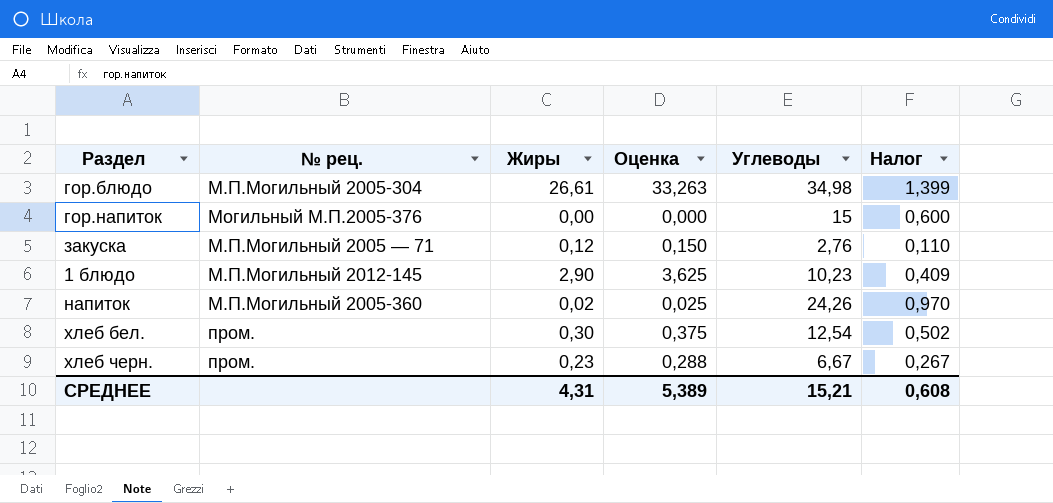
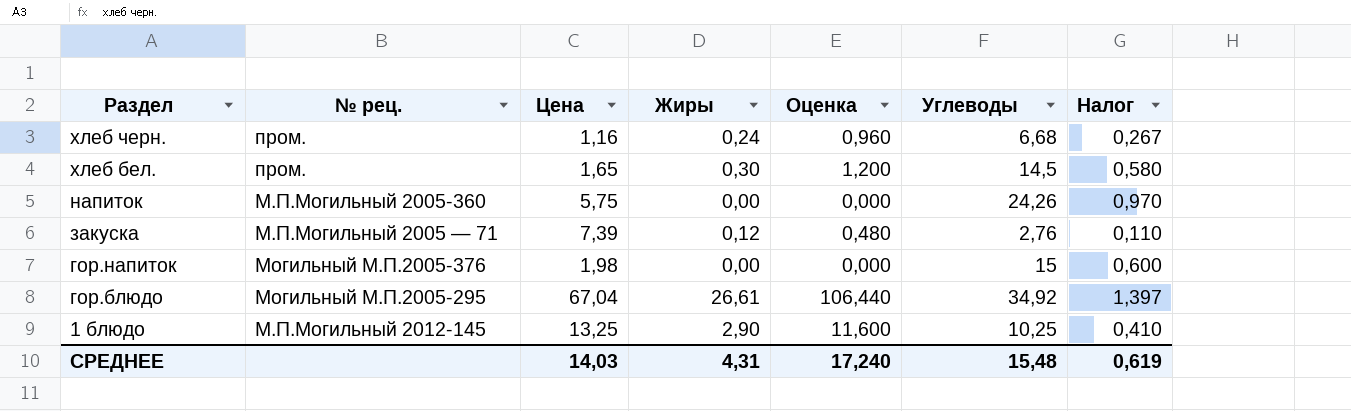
row order: none -> Раздел descending
column Цена | position: none -> 3
column Оценка | formula: [Жиры] * 1,25 -> [Жиры] * 4
хлеб черн. | Жиры: 0,23 -> 0,24
хлеб черн. | Углеводы: 6,67 -> 6,68
хлеб бел. | Углеводы: 12,54 -> 14,5
хлеб бел. | Налог: 0,502 -> 0,580
напиток | Жиры: 0,02 -> 0,00
гор.блюдо | № рец.: М.П.Могильный 2005-304 -> Могильный М.П.2005-295
гор.блюдо | Углеводы: 34,98 -> 34,92
гор.блюдо | Налог: 1,399 -> 1,397
1 блюдо | Углеводы: 10,23 -> 10,25
1 блюдо | Налог: 0,409 -> 0,410
СРЕДНЕЕ | Оценка: 5,389 -> 17,240
СРЕДНЕЕ | Углеводы: 15,21 -> 15,48
СРЕДНЕЕ | Налог: 0,608 -> 0,619

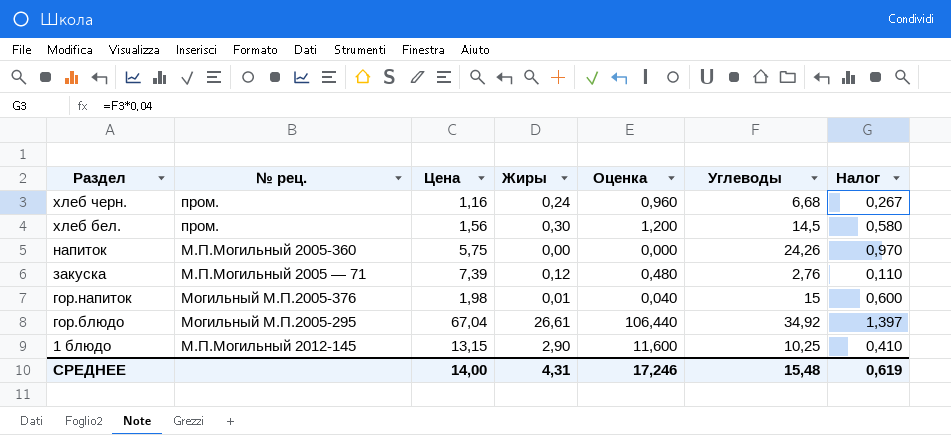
хлеб бел. | Цена: 1,65 -> 1,56
гор.напиток | Жиры: 0,00 -> 0,01
гор.напиток | Оценка: 0,000 -> 0,040
1 блюдо | Цена: 13,25 -> 13,15
СРЕДНЕЕ | Цена: 14,03 -> 14,00
СРЕДНЕЕ | Оценка: 17,240 -> 17,246

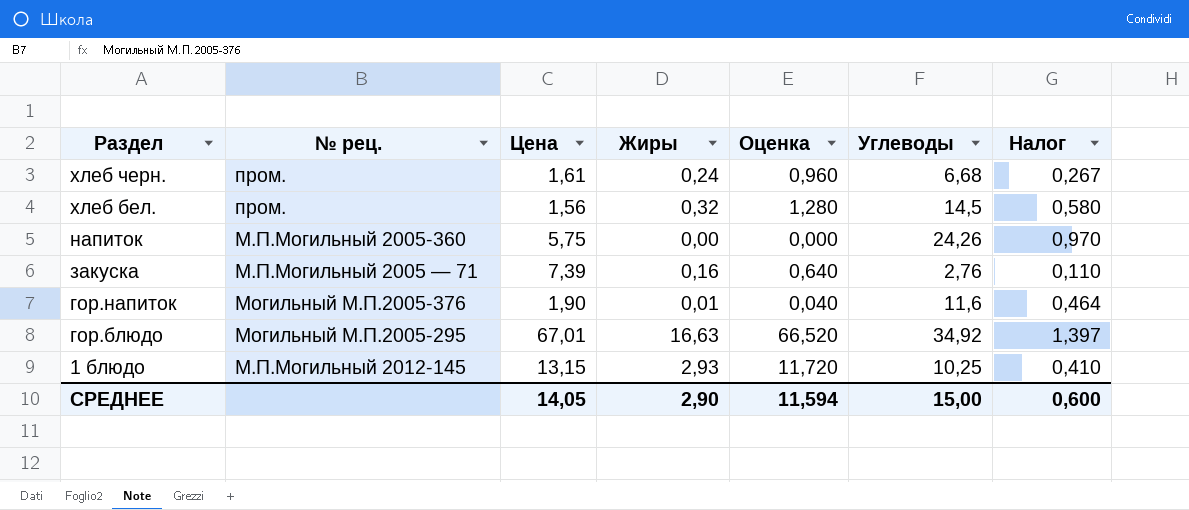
хлеб черн. | Цена: 1,16 -> 1,61
хлеб бел. | Жиры: 0,30 -> 0,32
хлеб бел. | Оценка: 1,200 -> 1,280
закуска | Жиры: 0,12 -> 0,16
закуска | Оценка: 0,480 -> 0,640
гор.напиток | Цена: 1,98 -> 1,90
гор.напиток | Углеводы: 15 -> 11,6
гор.напиток | Налог: 0,600 -> 0,464
гор.блюдо | Цена: 67,04 -> 67,01
гор.блюдо | Жиры: 26,61 -> 16,63
гор.блюдо | Оценка: 106,440 -> 66,520
1 блюдо | Жиры: 2,90 -> 2,93
1 блюдо | Оценка: 11,600 -> 11,720
СРЕДНЕЕ | Цена: 14,00 -> 14,05
СРЕДНЕЕ | Жиры: 4,31 -> 2,90
СРЕДНЕЕ | Оценка: 17,246 -> 11,594
СРЕДНЕЕ | Углеводы: 15,48 -> 15,00
СРЕДНЕЕ | Налог: 0,619 -> 0,600

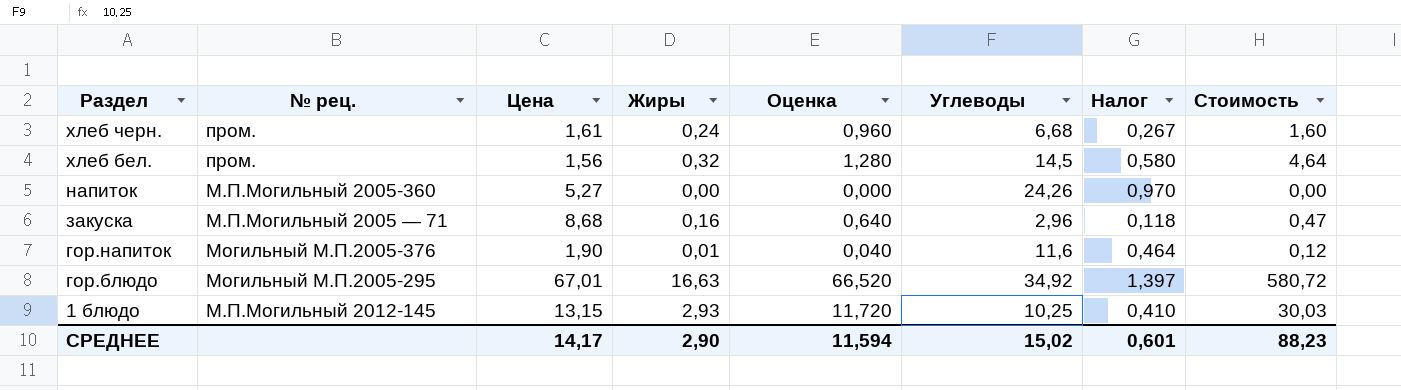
column Стоимость | formula: none -> [Жиры] * [Углеводы]
напиток | Цена: 5,75 -> 5,27
закуска | Цена: 7,39 -> 8,68
закуска | Углеводы: 2,76 -> 2,96
закуска | Налог: 0,110 -> 0,118
СРЕДНЕЕ | Цена: 14,05 -> 14,17
СРЕДНЕЕ | Углеводы: 15,00 -> 15,02
СРЕДНЕЕ | Налог: 0,600 -> 0,601

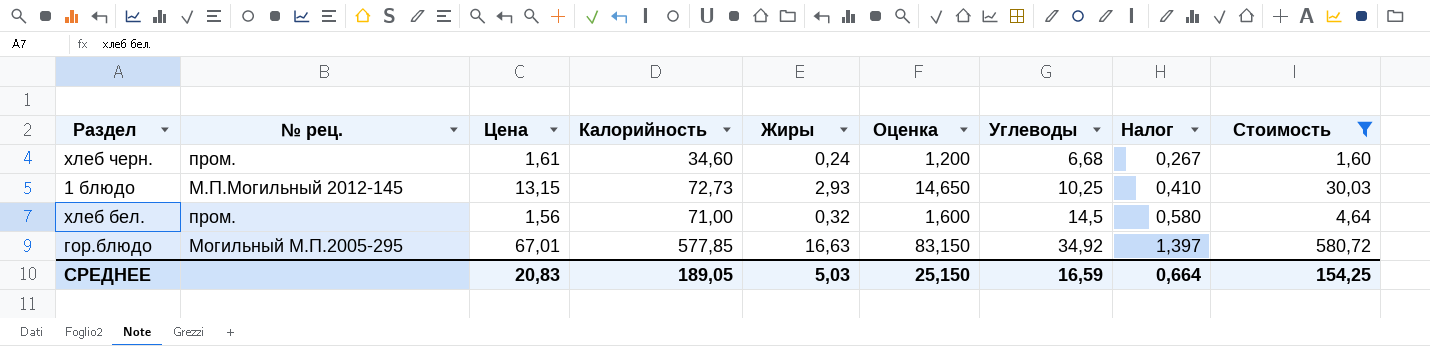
filter: none -> Стоимость >= 1,60
row order: Раздел descending -> Углеводы ascending
column Калорийность | position: none -> 4
column Оценка | formula: [Жиры] * 4 -> [Жиры] * 5
СРЕДНЕЕ | Цена: 14,17 -> 20,83
СРЕДНЕЕ | Жиры: 2,90 -> 5,03
СРЕДНЕЕ | Оценка: 11,594 -> 25,150
СРЕДНЕЕ | Углеводы: 15,02 -> 16,59
СРЕДНЕЕ | Налог: 0,601 -> 0,664
СРЕДНЕЕ | Стоимость: 88,23 -> 154,25

